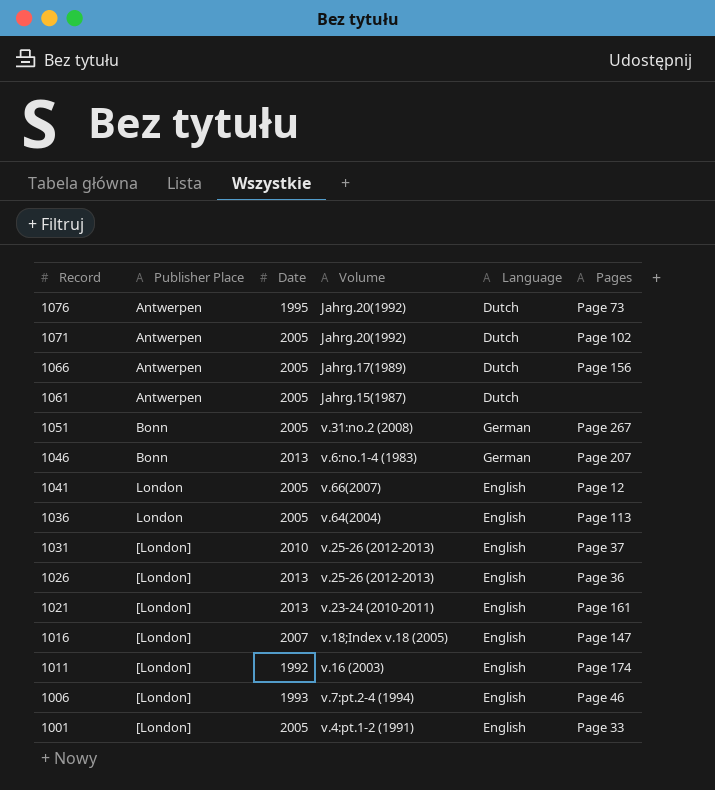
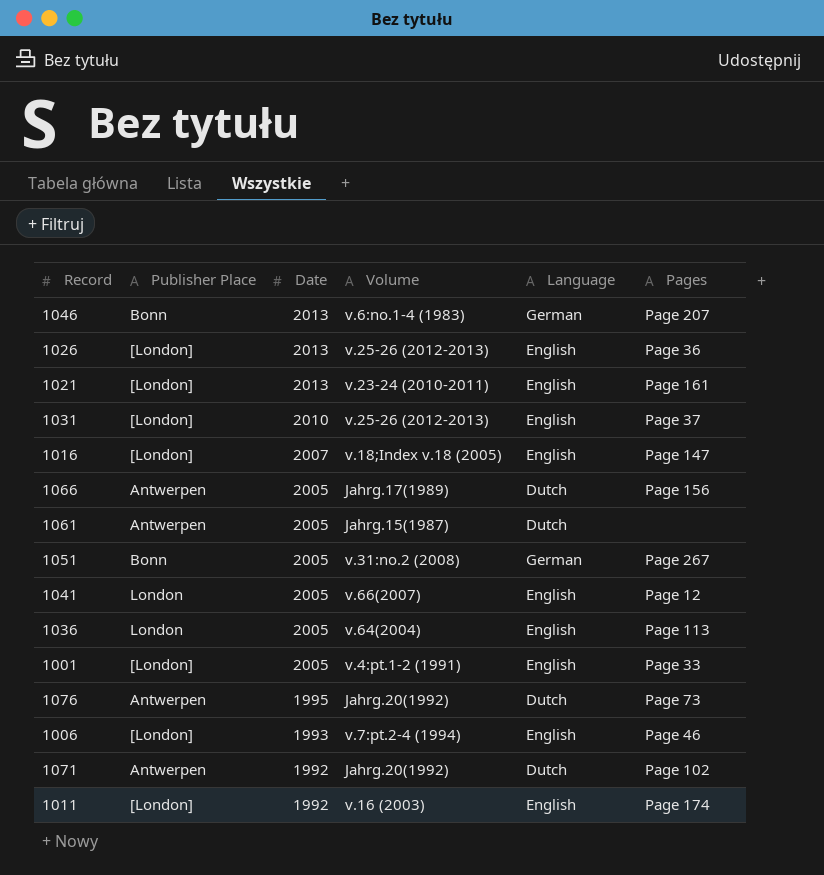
row order: Record descending -> Date descending
1071 | Date: 2005 -> 1992

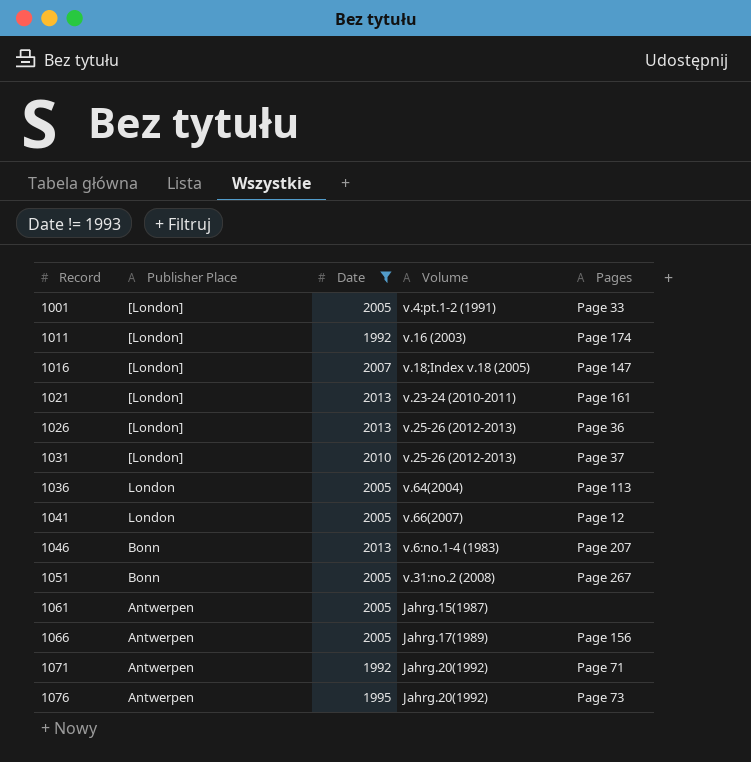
filter: none -> Date != 1993
row order: Date descending -> Record ascending
column Language | position: 5 -> none
1071 | Pages: Page 102 -> Page 71

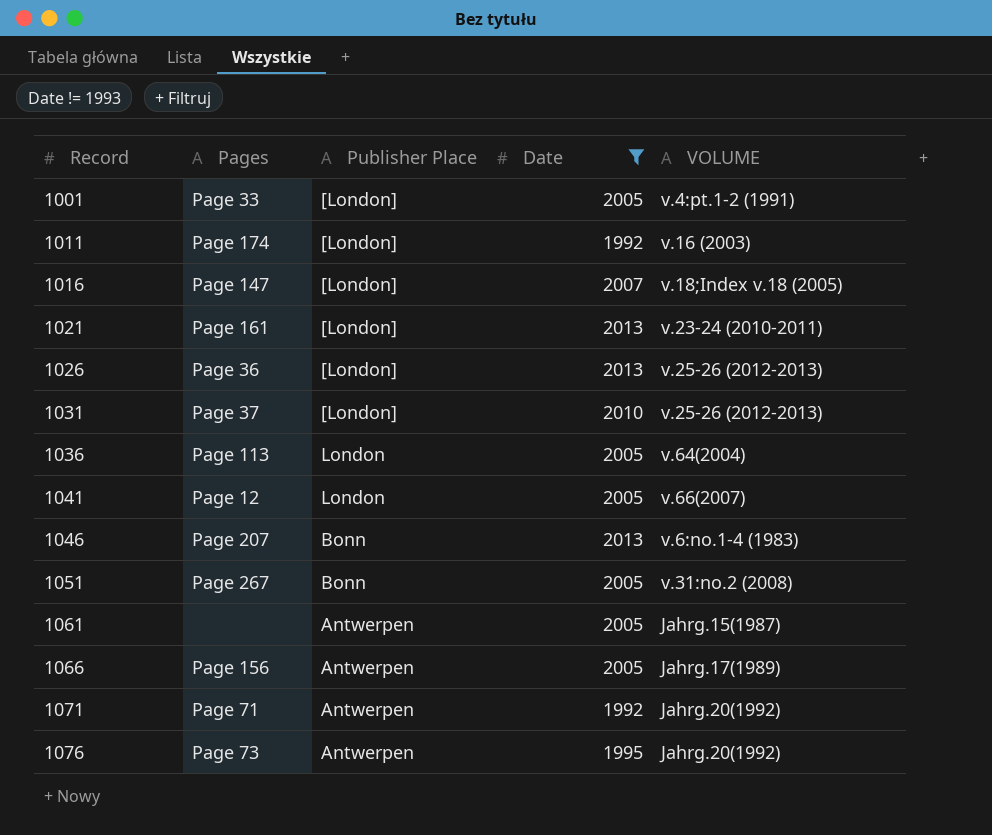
column Pages | position: 5 -> 2
column name: Volume -> VOLUME

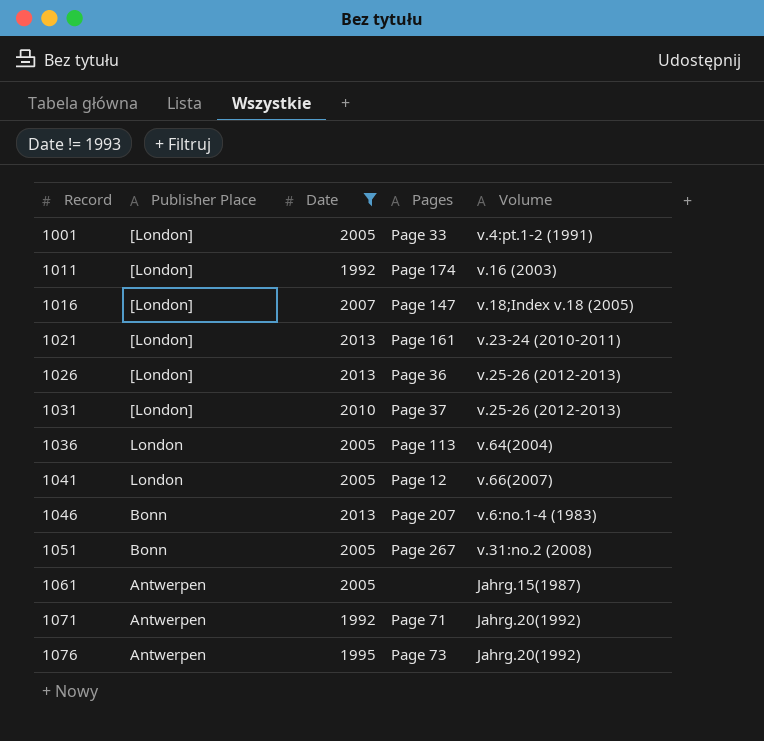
column Pages | position: 2 -> 4
column name: VOLUME -> Volume
row 1066: Page 156 | Antwerpen | 2005 | Jahrg.17(1989) -> none

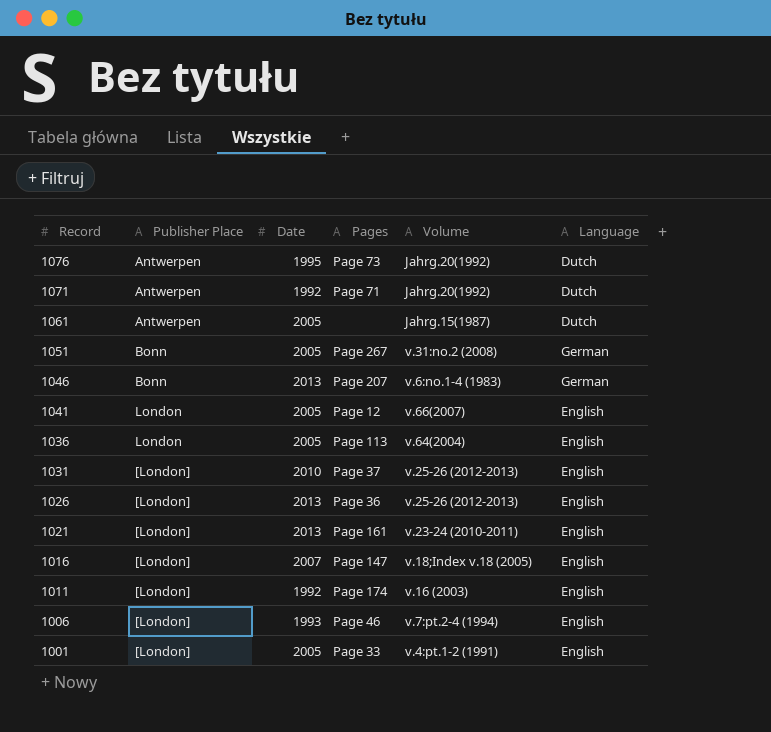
filter: Date != 1993 -> none
row order: Record ascending -> Record descending
column Language | position: none -> 6

